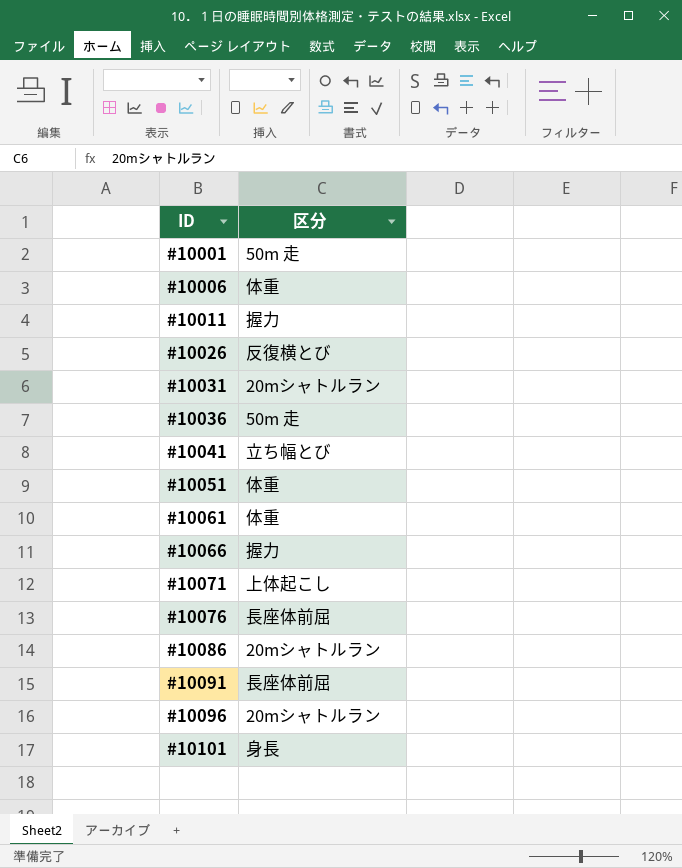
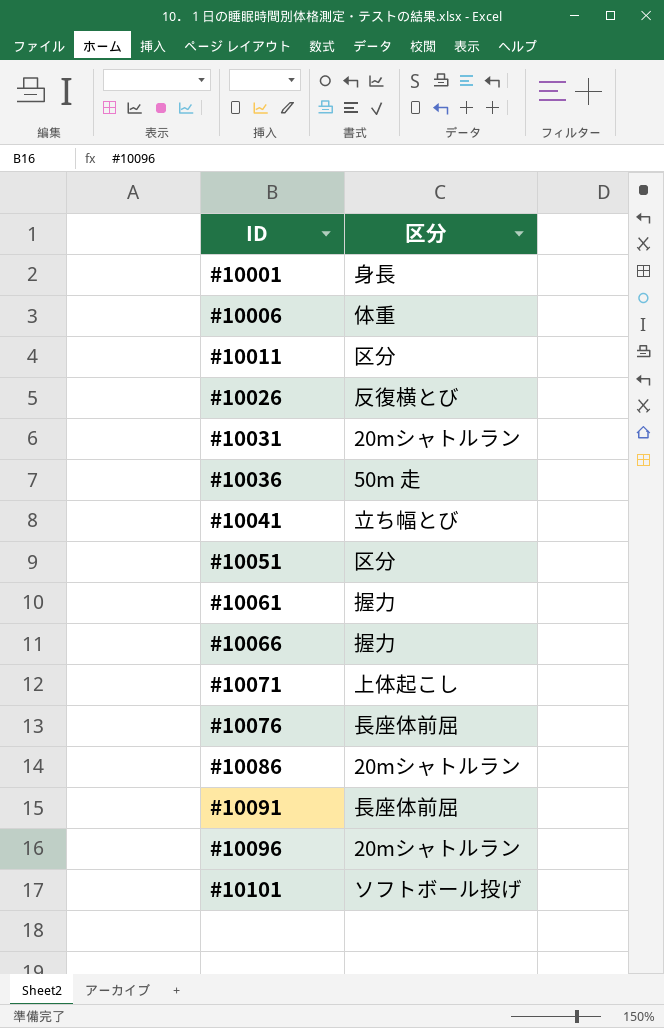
#10001 | 区分: 50m 走 -> 身長
#10011 | 区分: 握力 -> 区分
#10051 | 区分: 体重 -> 区分
#10061 | 区分: 体重 -> 握力
#10101 | 区分: 身長 -> ソフトボール投げ

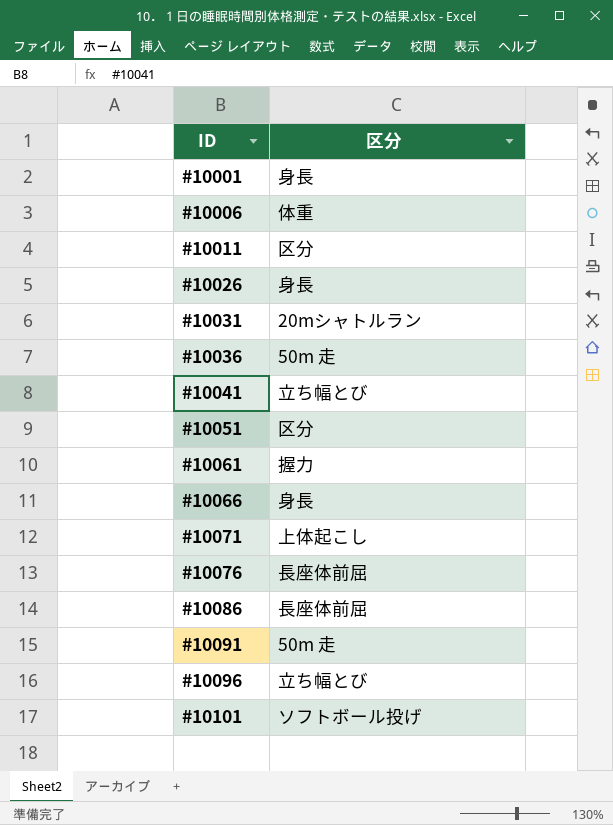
#10026 | 区分: 反復横とび -> 身長
#10066 | 区分: 握力 -> 身長
#10086 | 区分: 20mシャトルラン -> 長座体前屈
#10091 | 区分: 長座体前屈 -> 50m 走
#10096 | 区分: 20mシャトルラン -> 立ち幅とび

